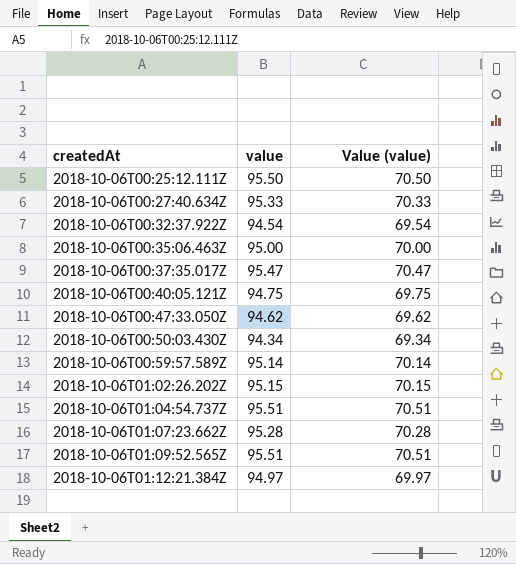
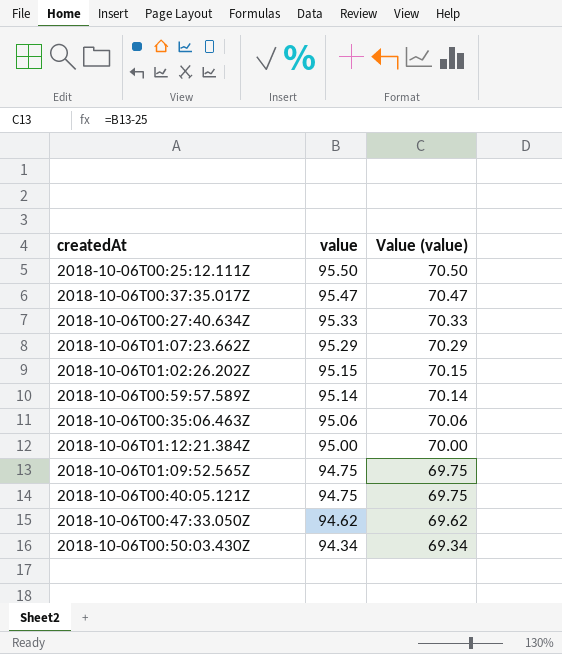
row order: createdAt ascending -> value descending
row 2018-10-06T00:32:37.922Z: 94.54 | 69.54 -> none
row 2018-10-06T01:04:54.737Z: 95.51 | 70.51 -> none
2018-10-06T01:07:23.662Z | value: 95.28 -> 95.29
2018-10-06T01:07:23.662Z | Value (value): 70.28 -> 70.29
2018-10-06T00:35:06.463Z | value: 95.00 -> 95.06
2018-10-06T00:35:06.463Z | Value (value): 70.00 -> 70.06
2018-10-06T01:12:21.384Z | value: 94.97 -> 95.00
2018-10-06T01:12:21.384Z | Value (value): 69.97 -> 70.00
2018-10-06T01:09:52.565Z | value: 95.51 -> 94.75
2018-10-06T01:09:52.565Z | Value (value): 70.51 -> 69.75

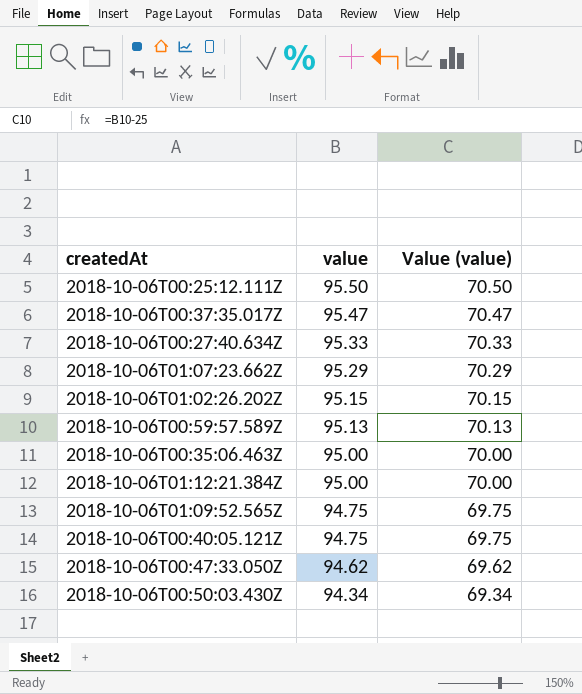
2018-10-06T00:59:57.589Z | value: 95.14 -> 95.13
2018-10-06T00:59:57.589Z | Value (value): 70.14 -> 70.13
2018-10-06T00:35:06.463Z | value: 95.06 -> 95.00
2018-10-06T00:35:06.463Z | Value (value): 70.06 -> 70.00

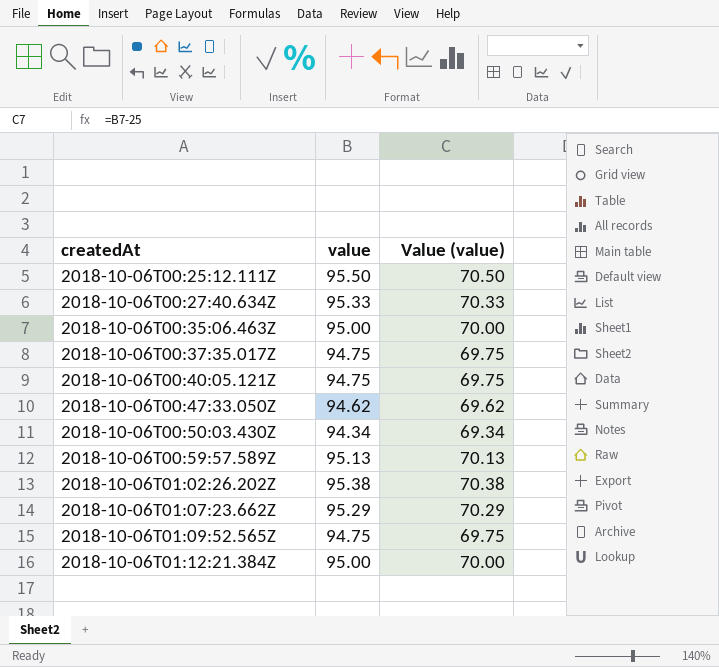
row order: value descending -> createdAt ascending
2018-10-06T00:37:35.017Z | value: 95.47 -> 94.75
2018-10-06T00:37:35.017Z | Value (value): 70.47 -> 69.75
2018-10-06T01:02:26.202Z | value: 95.15 -> 95.38
2018-10-06T01:02:26.202Z | Value (value): 70.15 -> 70.38

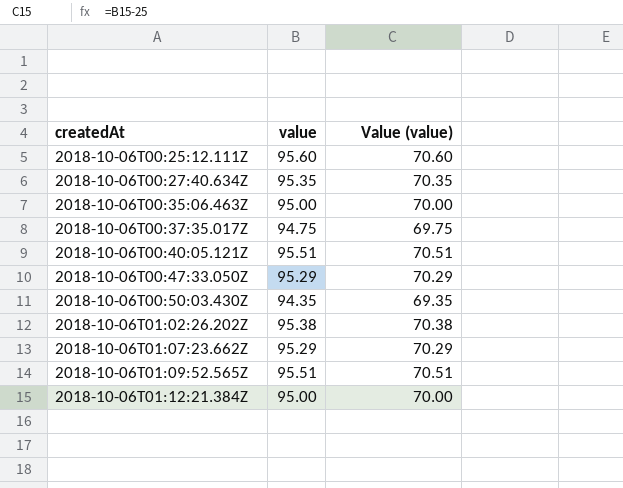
row 2018-10-06T00:59:57.589Z: 95.13 | 70.13 -> none
2018-10-06T00:25:12.111Z | value: 95.50 -> 95.60
2018-10-06T00:25:12.111Z | Value (value): 70.50 -> 70.60
2018-10-06T00:27:40.634Z | value: 95.33 -> 95.35
2018-10-06T00:27:40.634Z | Value (value): 70.33 -> 70.35
2018-10-06T00:40:05.121Z | value: 94.75 -> 95.51
2018-10-06T00:40:05.121Z | Value (value): 69.75 -> 70.51
2018-10-06T00:47:33.050Z | value: 94.62 -> 95.29
2018-10-06T00:47:33.050Z | Value (value): 69.62 -> 70.29
2018-10-06T00:50:03.430Z | value: 94.34 -> 94.35
2018-10-06T00:50:03.430Z | Value (value): 69.34 -> 69.35
2018-10-06T01:09:52.565Z | value: 94.75 -> 95.51
2018-10-06T01:09:52.565Z | Value (value): 69.75 -> 70.51

